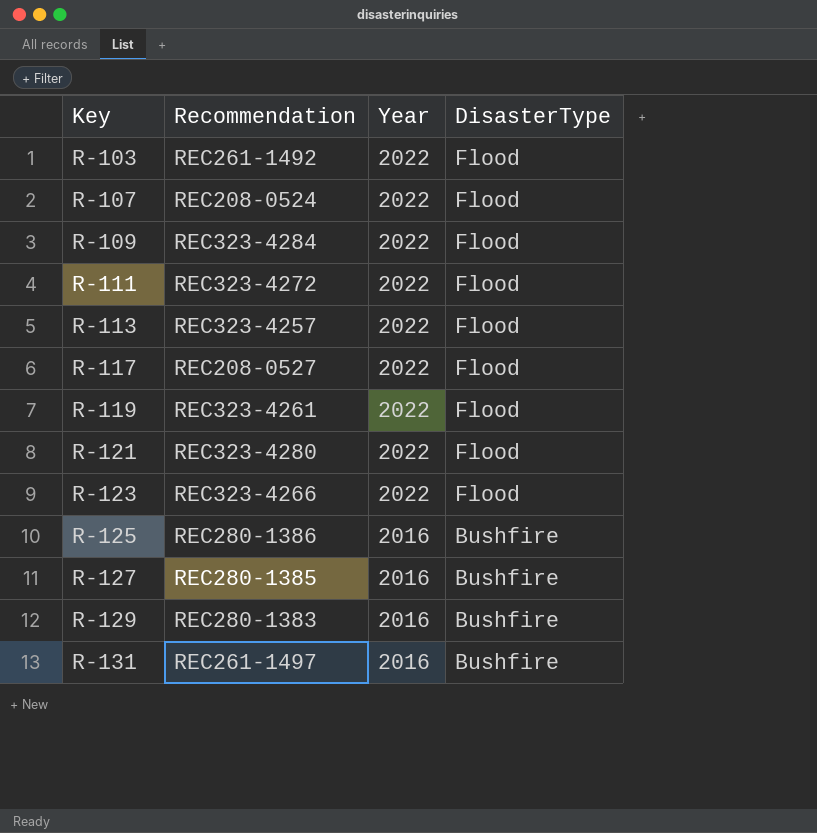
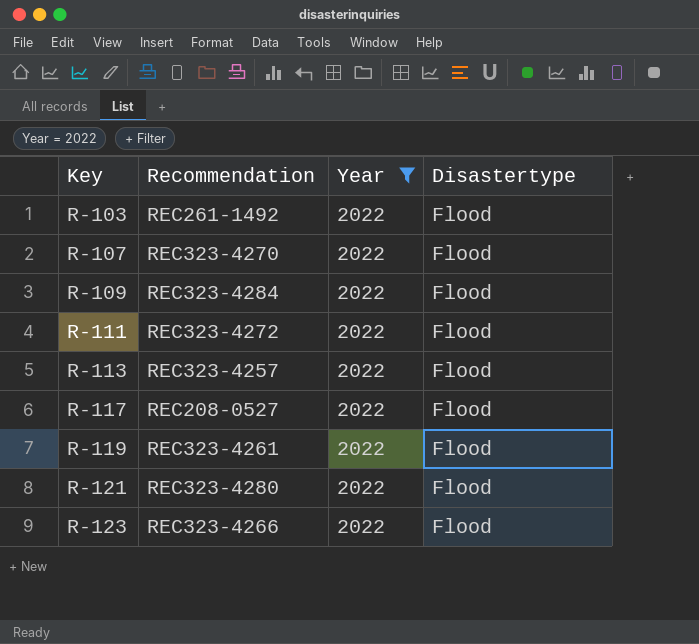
filter: none -> Year = 2022
column name: DisasterType -> Disastertype
R-107 | Recommendation: REC208-0524 -> REC323-4270

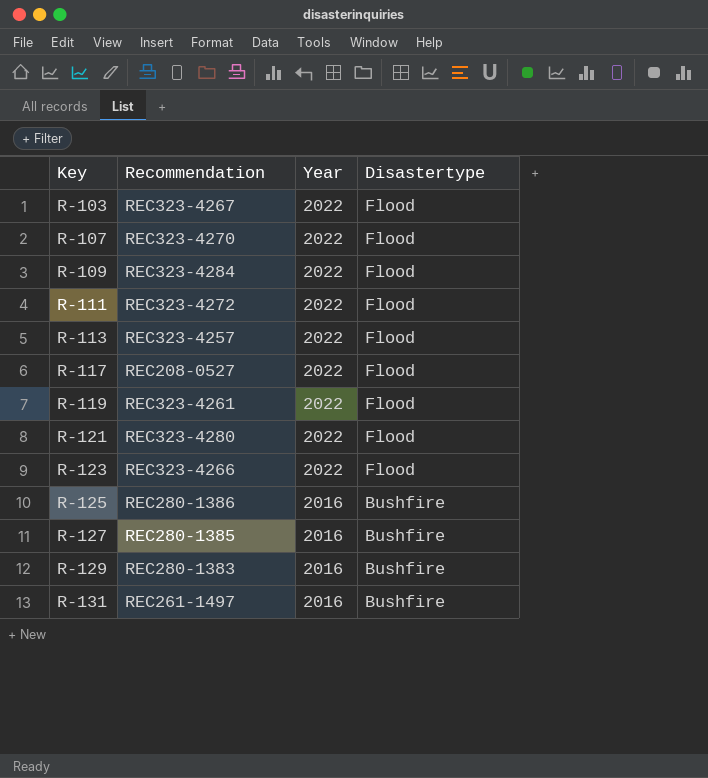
filter: Year = 2022 -> none
R-103 | Recommendation: REC261-1492 -> REC323-4267

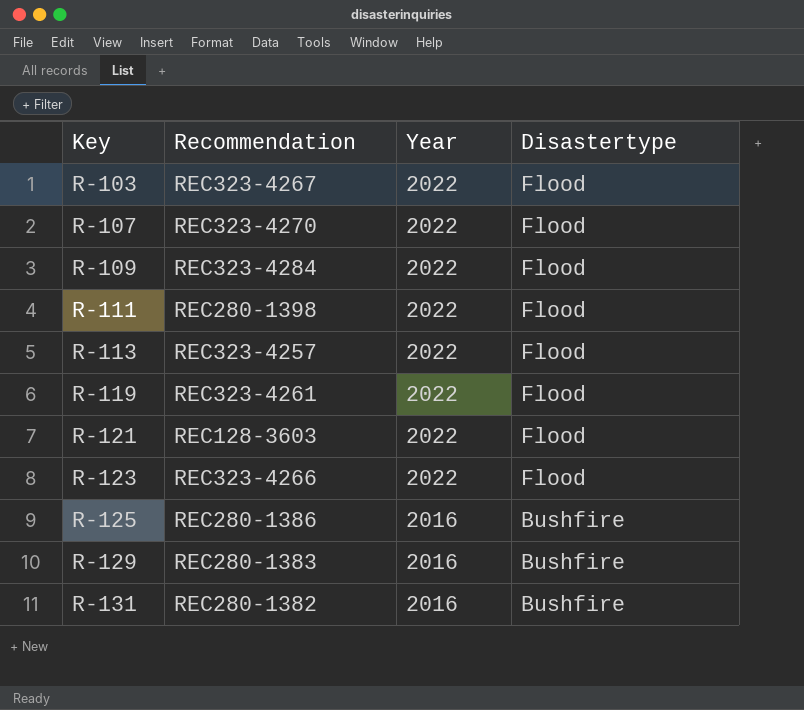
row R-117: REC208-0527 | 2022 | Flood -> none
row R-127: REC280-1385 | 2016 | Bushfire -> none
R-111 | Recommendation: REC323-4272 -> REC280-1398
R-121 | Recommendation: REC323-4280 -> REC128-3603
R-131 | Recommendation: REC261-1497 -> REC280-1382

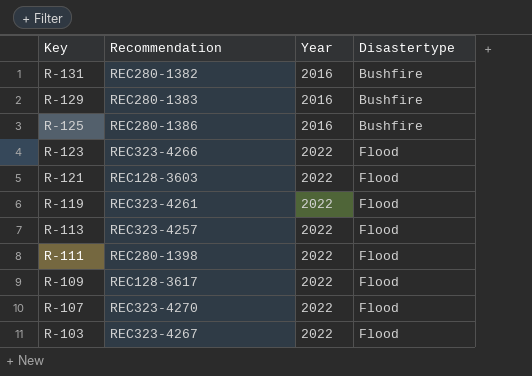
row order: Key ascending -> Key descending
R-109 | Recommendation: REC323-4284 -> REC128-3617

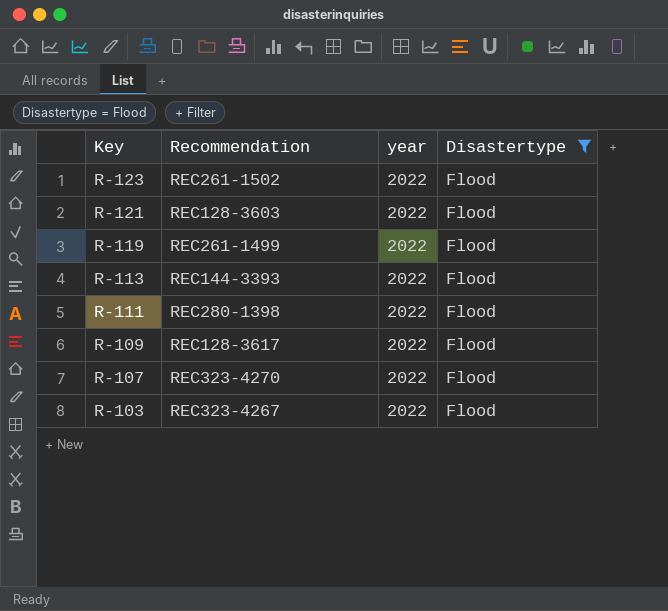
filter: none -> Disastertype = Flood
column name: Year -> year
R-123 | Recommendation: REC323-4266 -> REC261-1502
R-119 | Recommendation: REC323-4261 -> REC261-1499
R-113 | Recommendation: REC323-4257 -> REC144-3393

